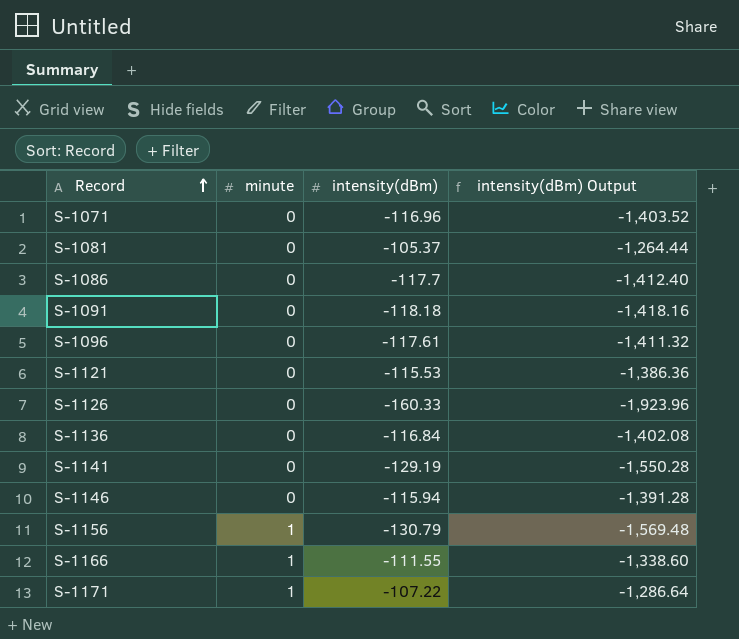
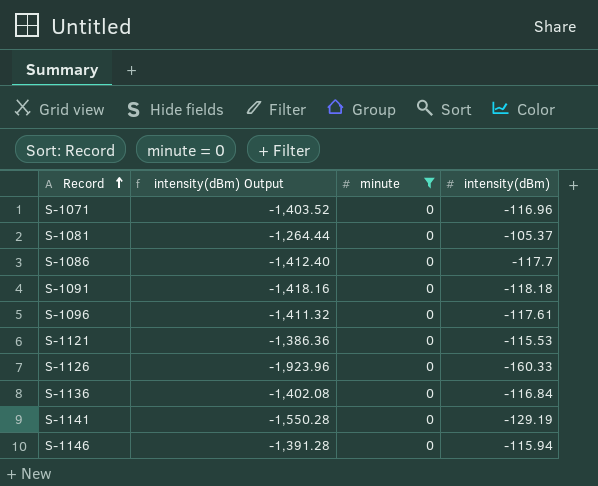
filter: none -> minute = 0
column intensity(dBm) Output | position: 4 -> 2

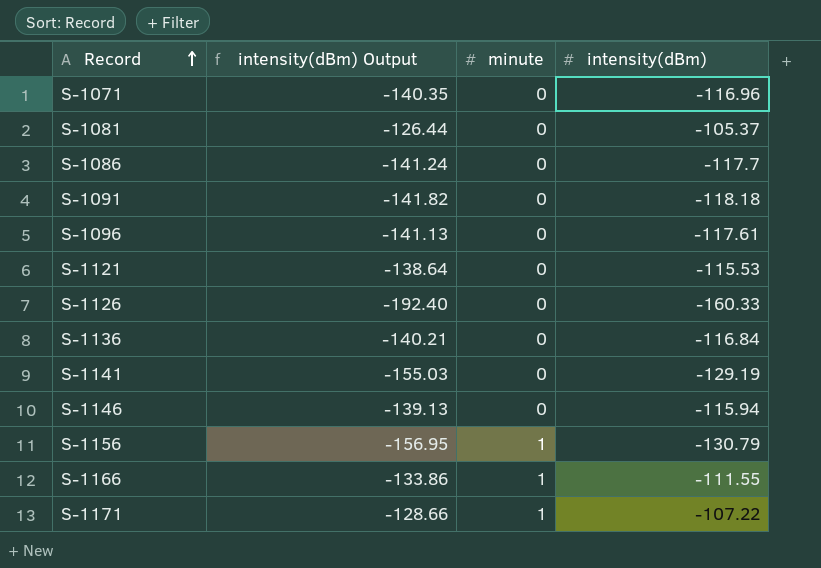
filter: minute = 0 -> none
column intensity(dBm) Output | formula: [intensity(dBm)] * 12 -> [intensity(dBm)] * 1.2

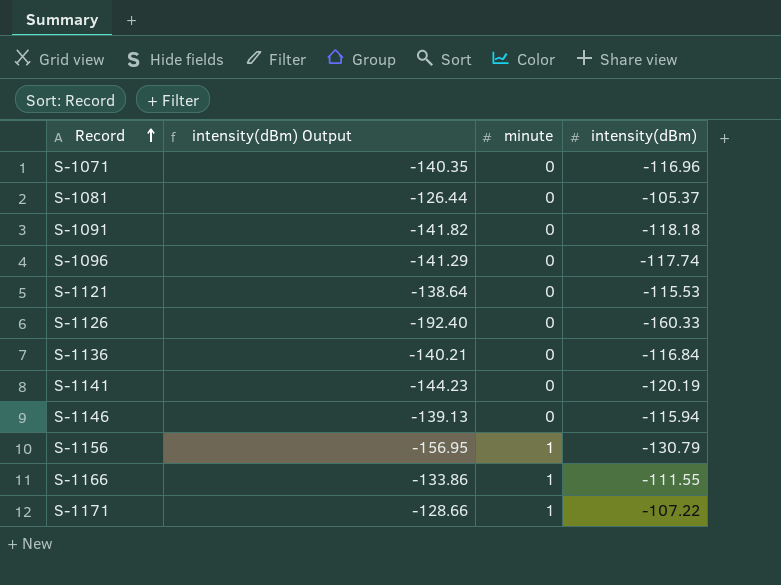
row S-1086: -141.24 | 0 | -117.7 -> none
S-1096 | intensity(dBm) Output: -141.13 -> -141.29
S-1096 | intensity(dBm): -117.61 -> -117.74
S-1141 | intensity(dBm) Output: -155.03 -> -144.23
S-1141 | intensity(dBm): -129.19 -> -120.19

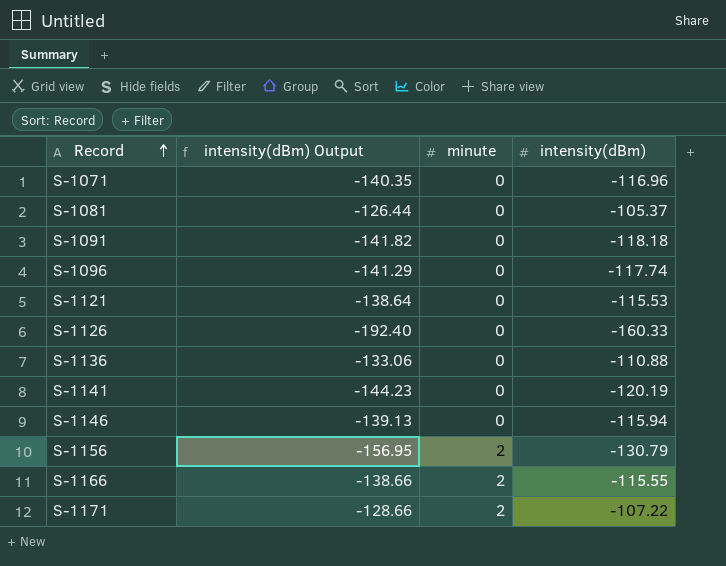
S-1136 | intensity(dBm) Output: -140.21 -> -133.06
S-1136 | intensity(dBm): -116.84 -> -110.88
S-1156 | minute: 1 -> 2
S-1166 | intensity(dBm) Output: -133.86 -> -138.66
S-1166 | minute: 1 -> 2
S-1166 | intensity(dBm): -111.55 -> -115.55
S-1171 | minute: 1 -> 2

